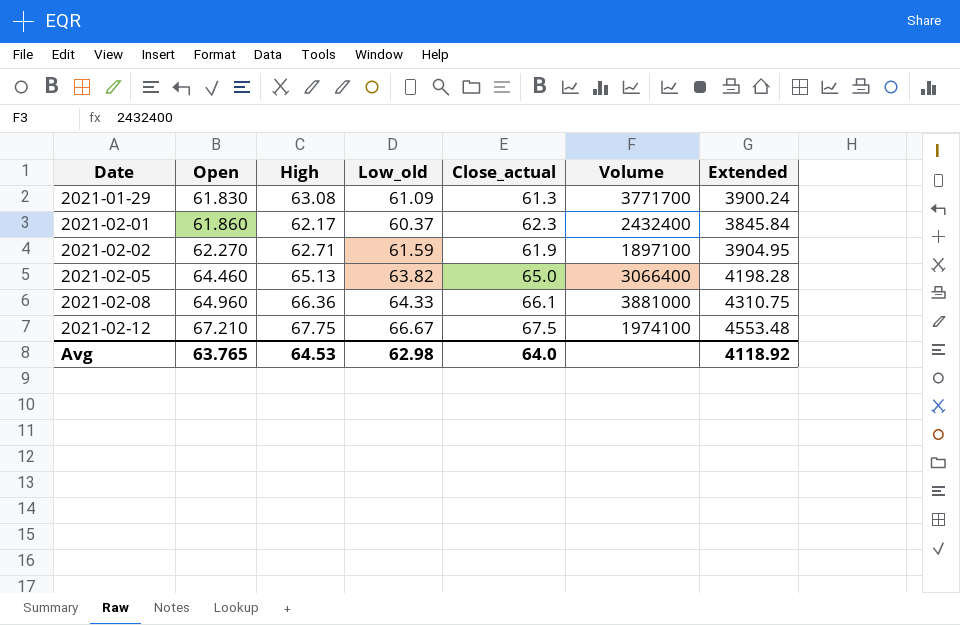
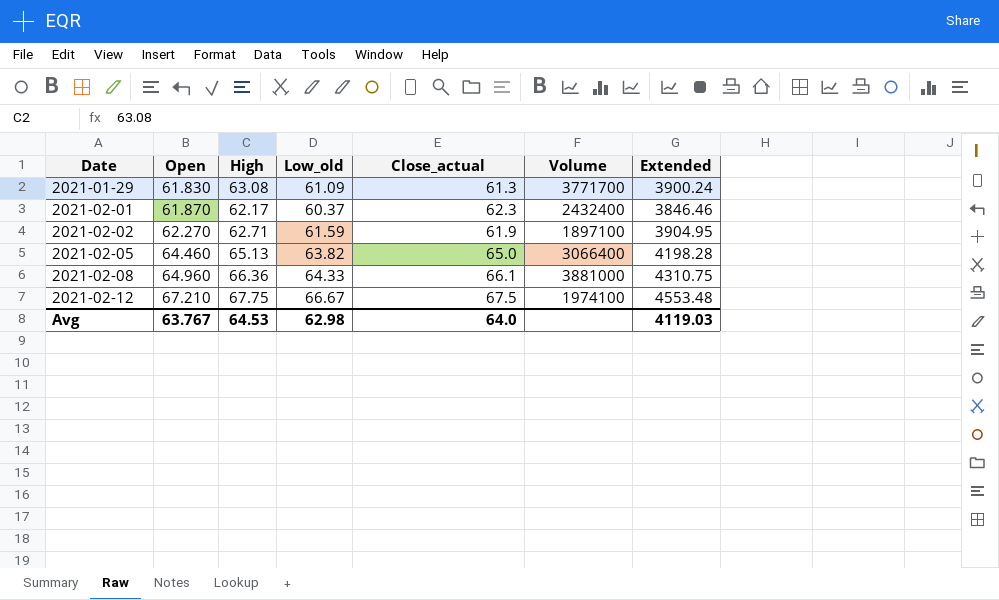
2021-02-01 | Open: 61.860 -> 61.870
2021-02-01 | Extended: 3845.84 -> 3846.46
Avg | Open: 63.765 -> 63.767
Avg | Extended: 4118.92 -> 4119.03

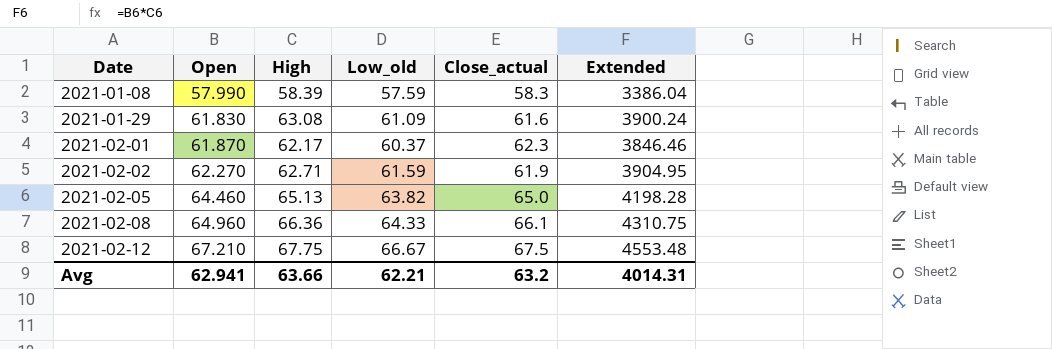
column Volume | position: 6 -> none
row 2021-01-08: none -> 57.990 | 58.39 | 57.59 | 58.3 | 3386.04
2021-01-29 | Close_actual: 61.3 -> 61.6
Avg | Open: 63.767 -> 62.941
Avg | High: 64.53 -> 63.66
Avg | Low_old: 62.98 -> 62.21
Avg | Close_actual: 64.0 -> 63.2
Avg | Extended: 4119.03 -> 4014.31

